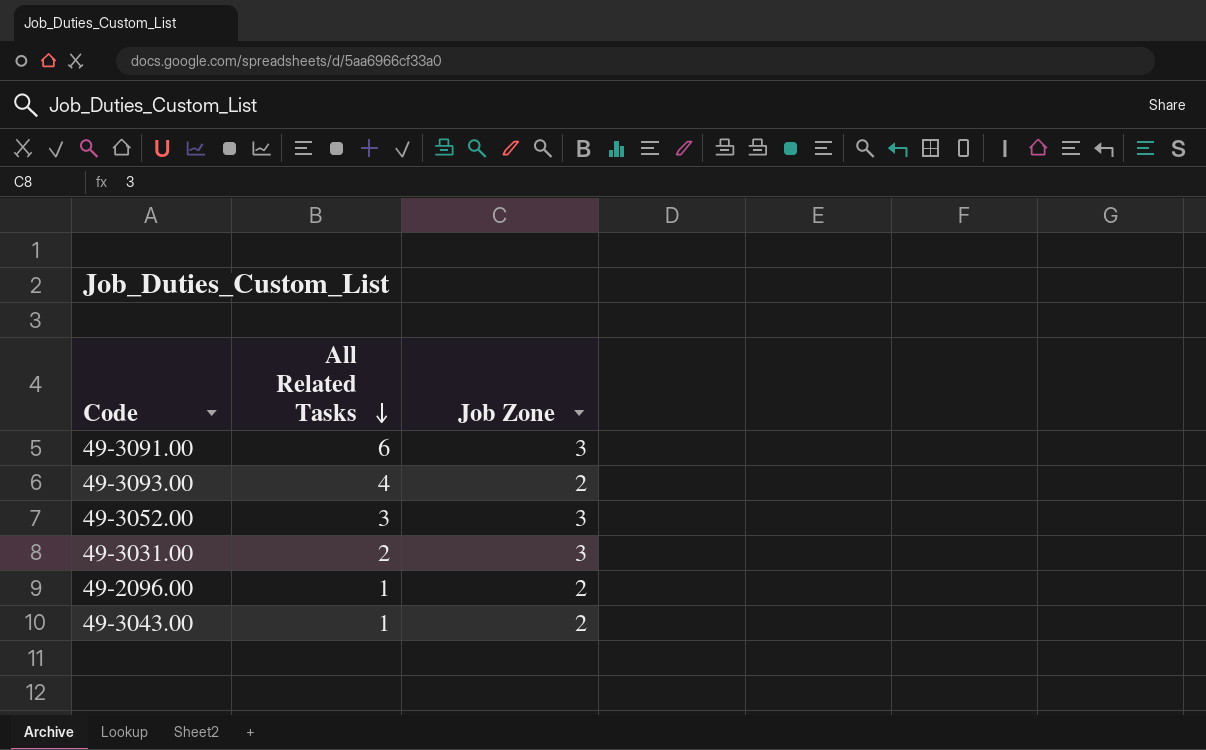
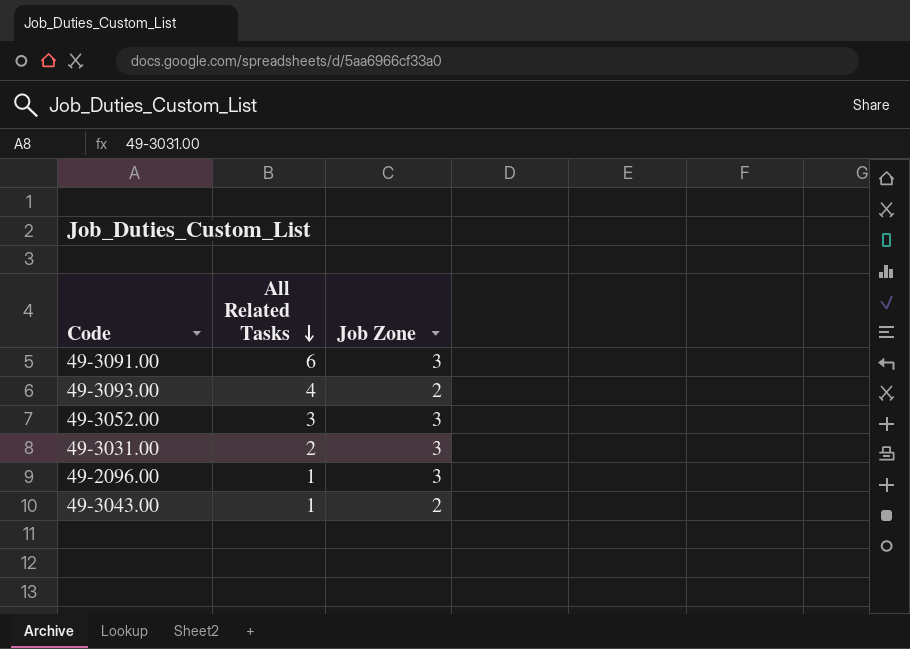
49-2096.00 | Job Zone: 2 -> 3

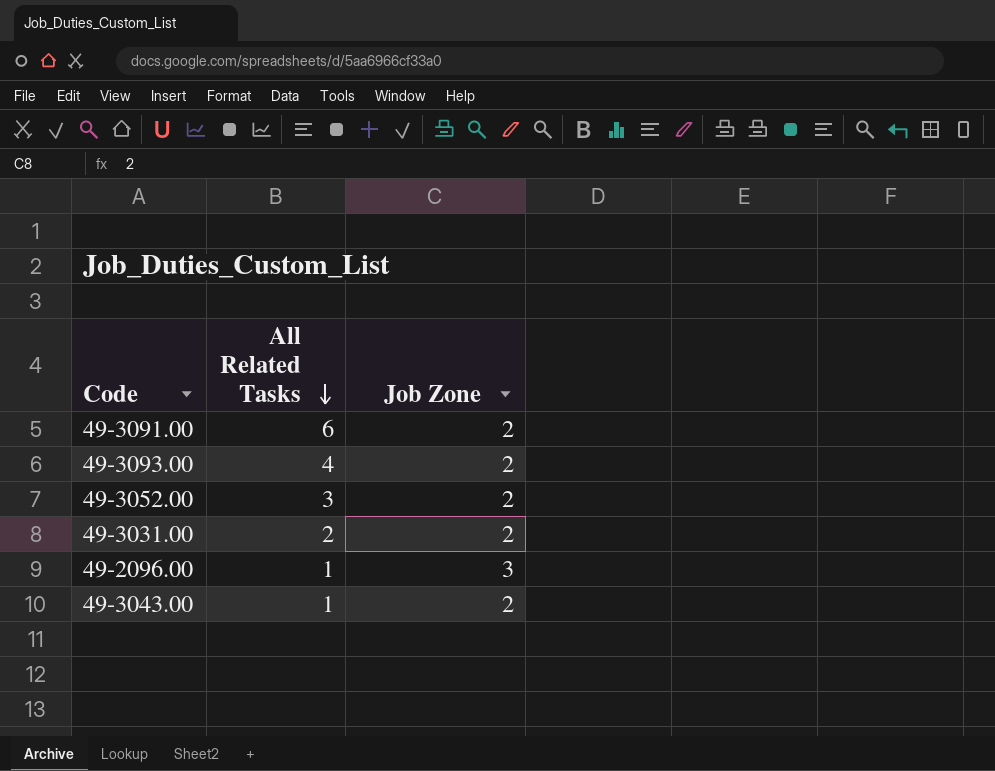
49-3091.00 | Job Zone: 3 -> 2
49-3052.00 | Job Zone: 3 -> 2
49-3031.00 | Job Zone: 3 -> 2

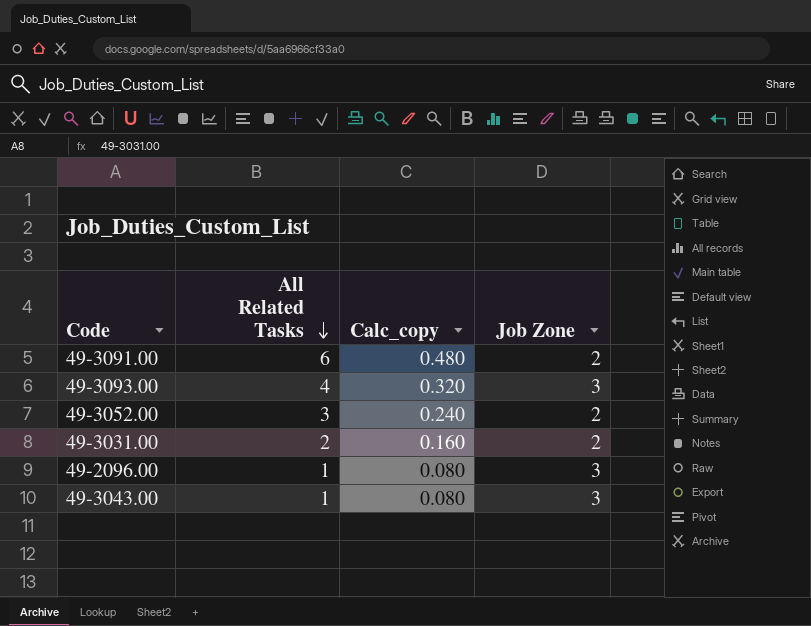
column Calc_copy | formula: none -> [All Related Tasks] * 0.08
49-3093.00 | Job Zone: 2 -> 3
49-3043.00 | Job Zone: 2 -> 3

